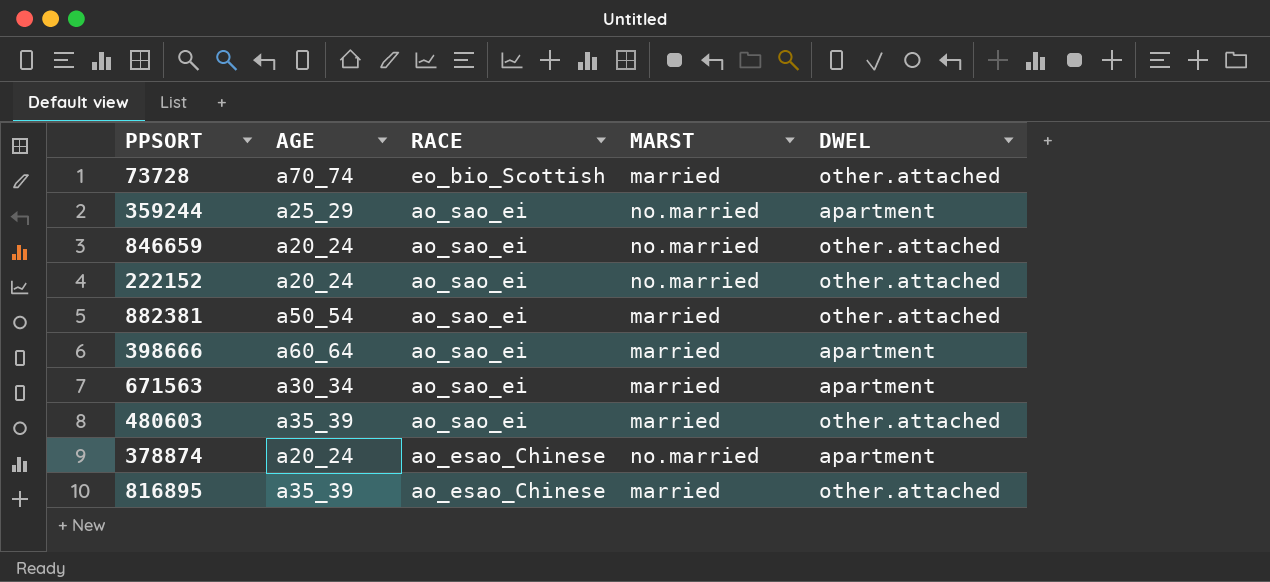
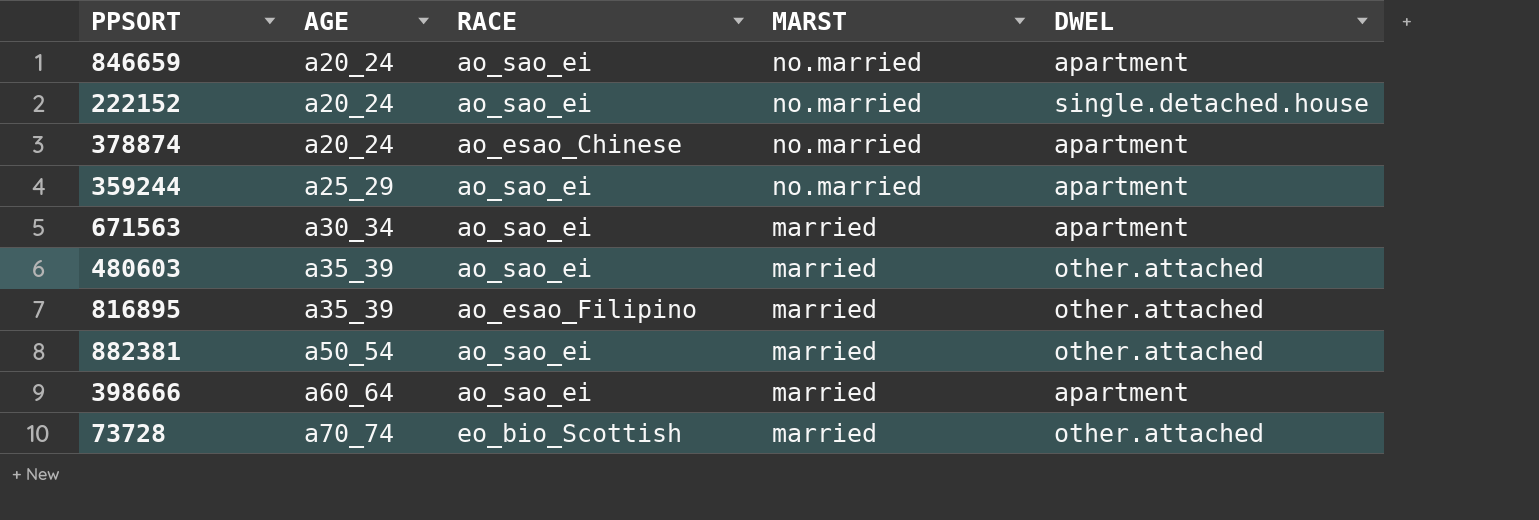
row order: RACE descending -> AGE ascending
846659 | DWEL: other.attached -> apartment
222152 | DWEL: other.attached -> single.detached.house
816895 | RACE: ao_esao_Chinese -> ao_esao_Filipino

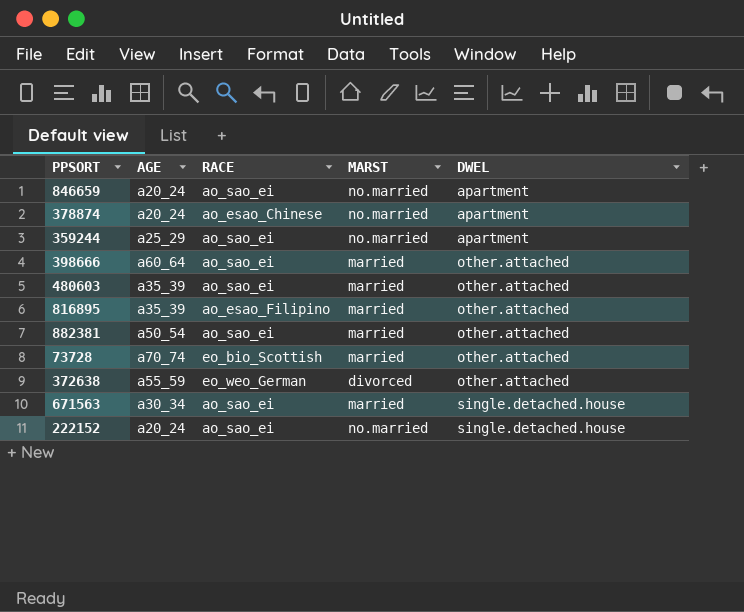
row order: AGE ascending -> DWEL ascending
398666 | DWEL: apartment -> other.attached
row 372638: none -> a55_59 | eo_weo_German | divorced | other.attached
671563 | DWEL: apartment -> single.detached.house

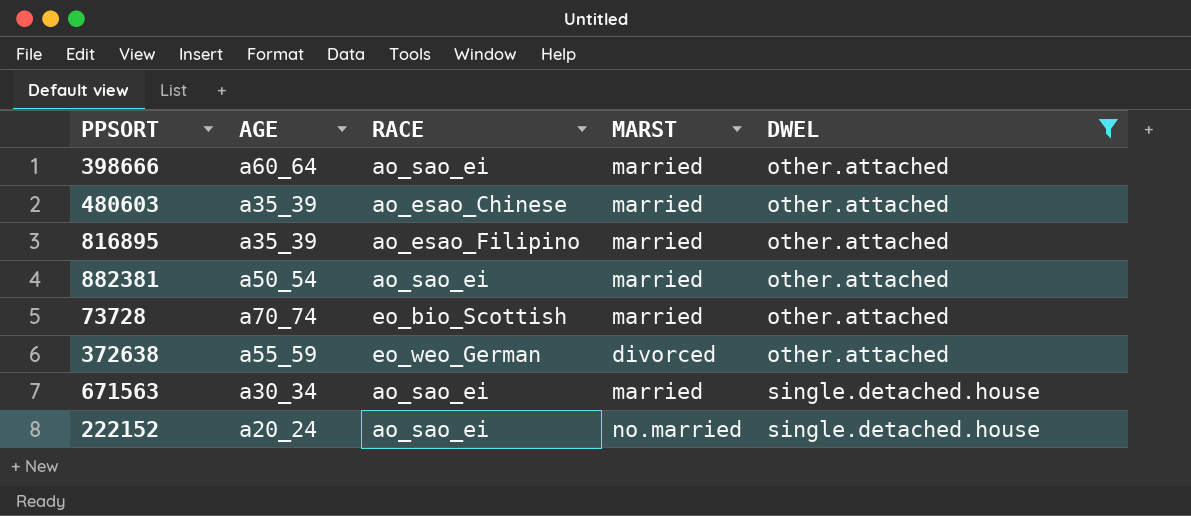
filter: none -> DWEL != apartment
480603 | RACE: ao_sao_ei -> ao_esao_Chinese

